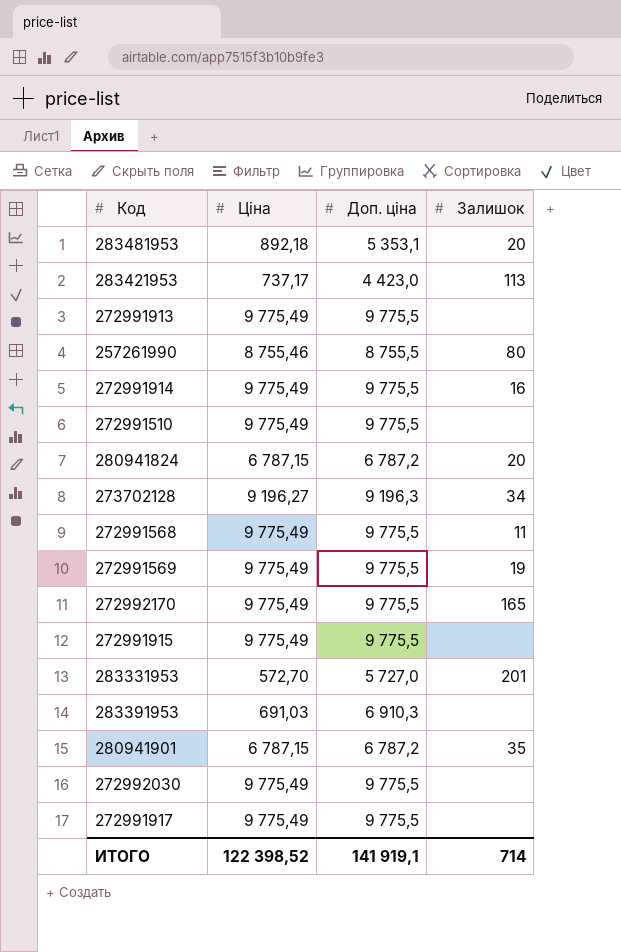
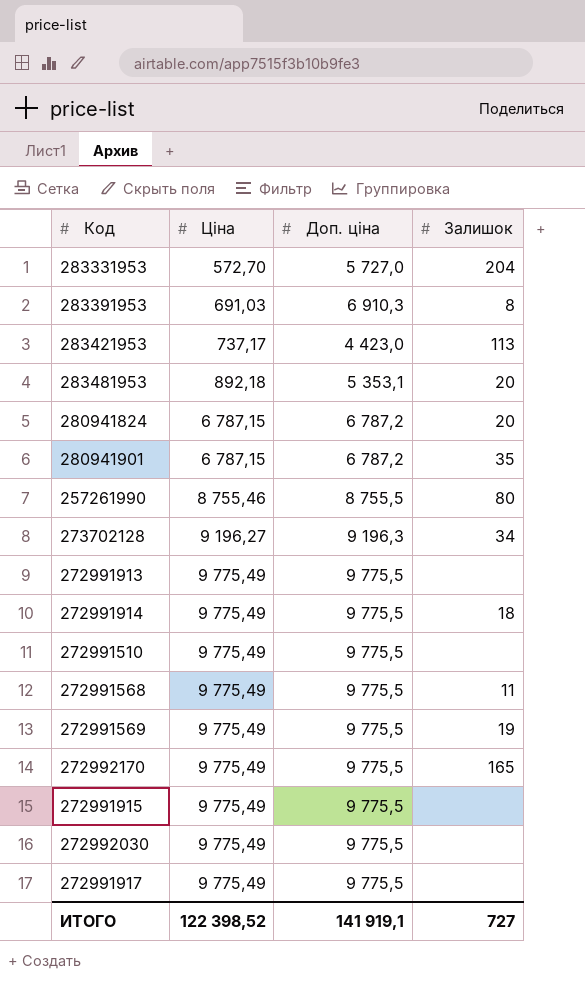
row order: none -> Ціна ascending
283331953 | Залишок: 201 -> 204
283391953 | Залишок: none -> 8
272991914 | Залишок: 16 -> 18
ИТОГО | Залишок: 714 -> 727

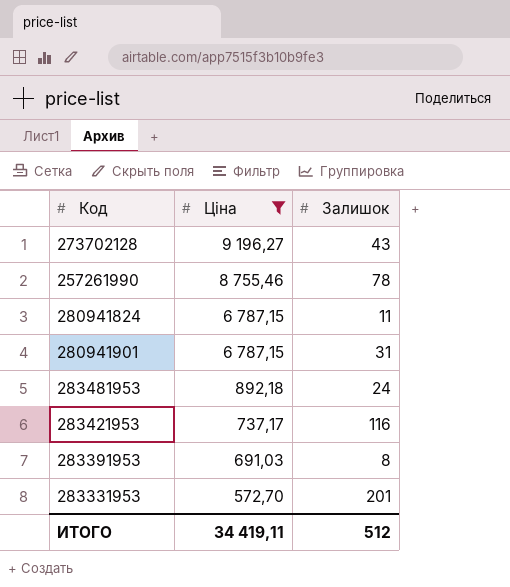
filter: none -> Ціна != 9 775,49
row order: Ціна ascending -> Ціна descending
column Доп. ціна | position: 3 -> none
273702128 | Залишок: 34 -> 43
257261990 | Залишок: 80 -> 78
280941824 | Залишок: 20 -> 11
280941901 | Залишок: 35 -> 31
283481953 | Залишок: 20 -> 24
283421953 | Залишок: 113 -> 116
283331953 | Залишок: 204 -> 201
ИТОГО | Ціна: 122 398,52 -> 34 419,11
ИТОГО | Залишок: 727 -> 512

